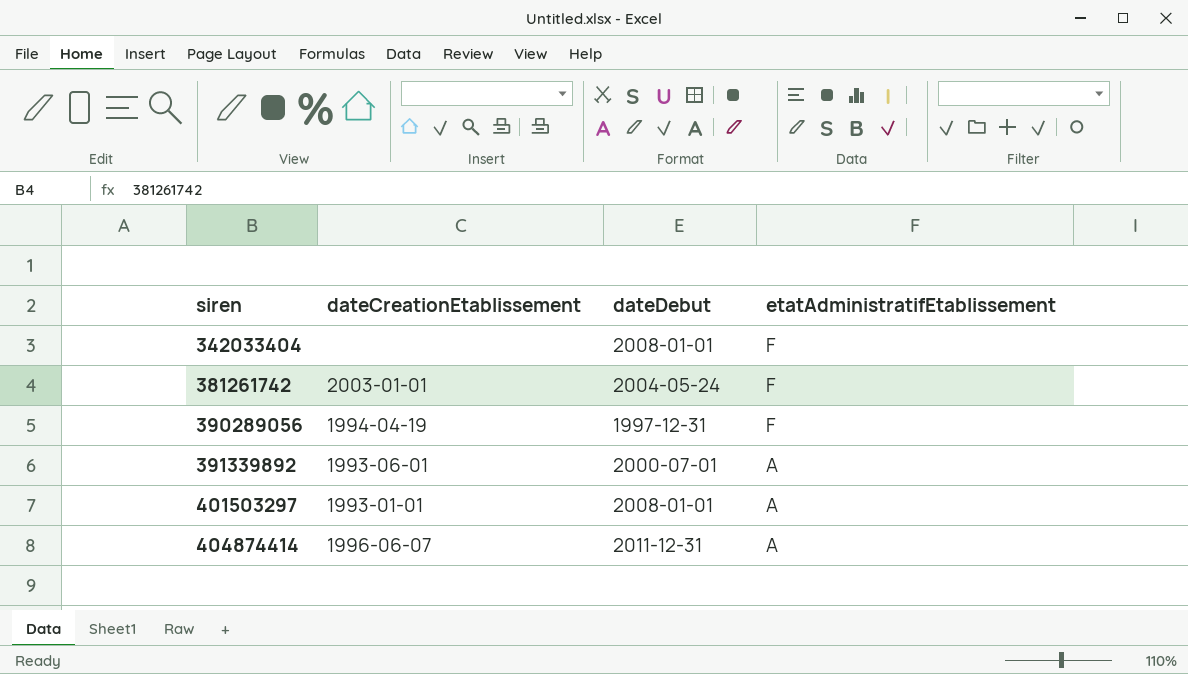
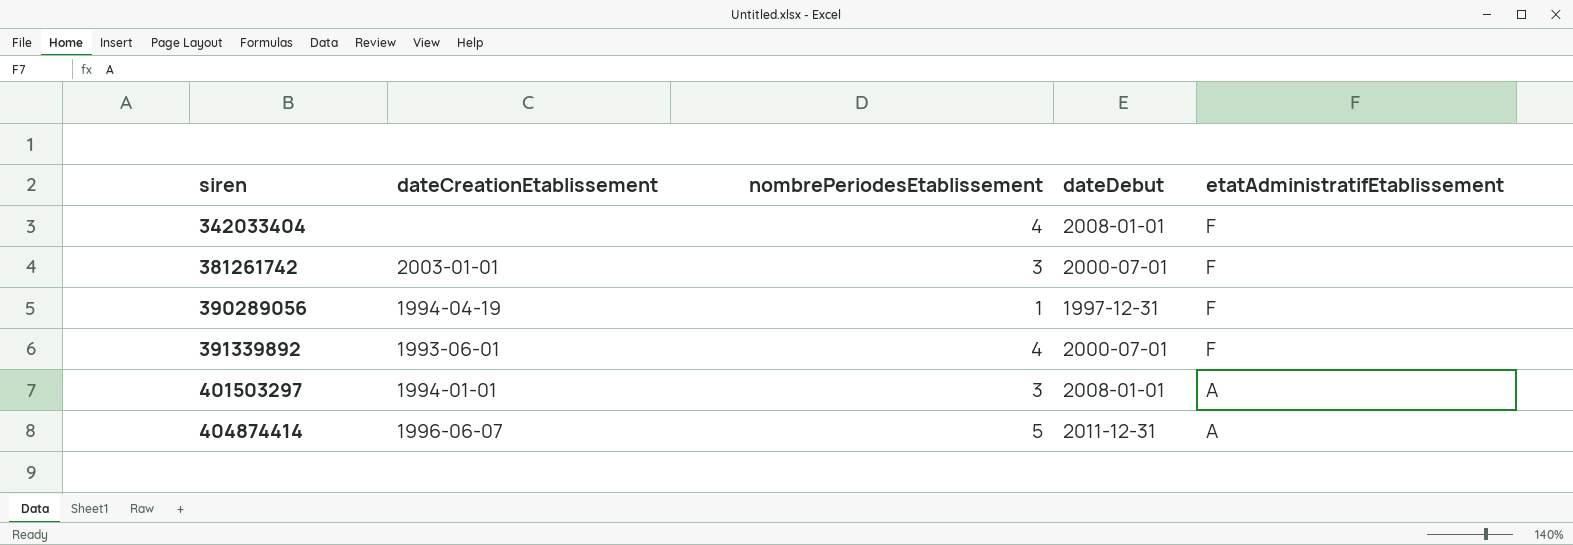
column nombrePeriodesEtablissement | position: none -> 3
381261742 | dateDebut: 2004-05-24 -> 2000-07-01
391339892 | etatAdministratifEtablissement: A -> F
401503297 | dateCreationEtablissement: 1993-01-01 -> 1994-01-01

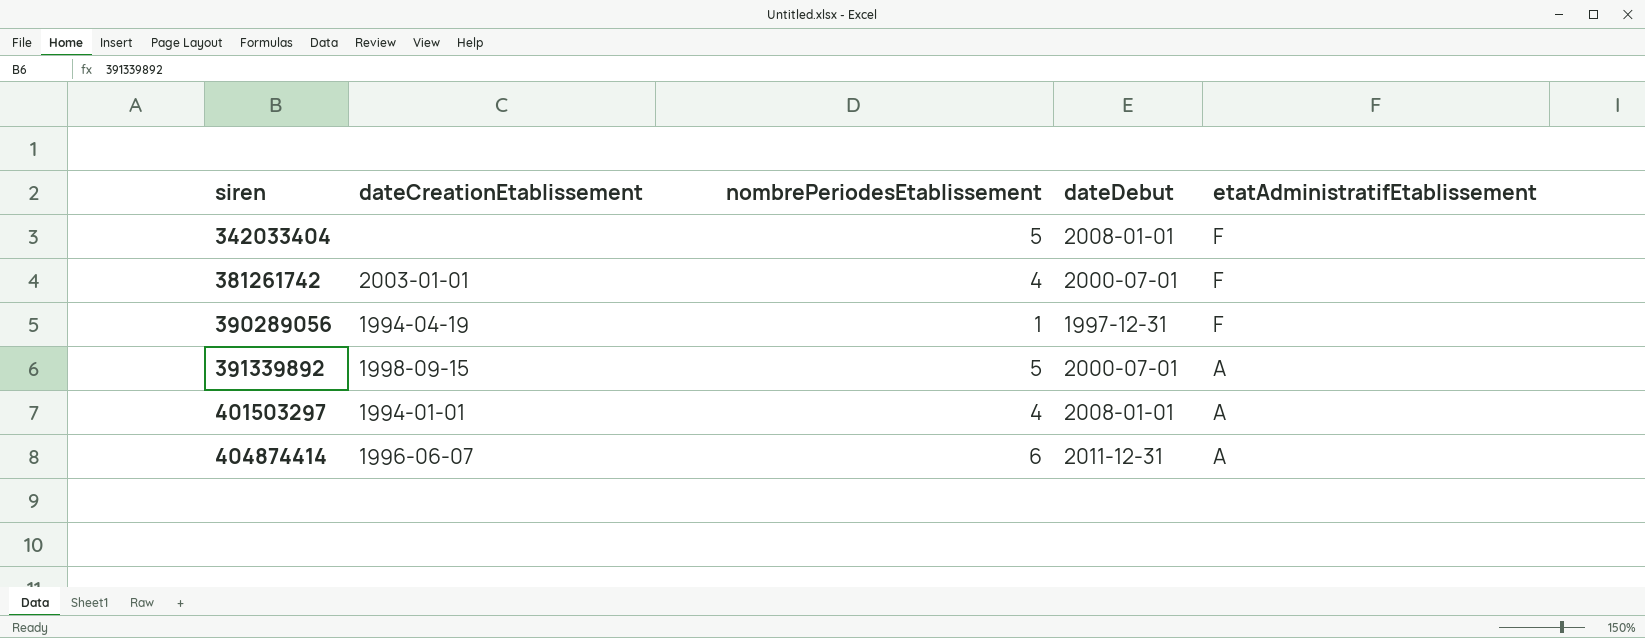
342033404 | nombrePeriodesEtablissement: 4 -> 5
381261742 | nombrePeriodesEtablissement: 3 -> 4
391339892 | dateCreationEtablissement: 1993-06-01 -> 1998-09-15
391339892 | nombrePeriodesEtablissement: 4 -> 5
391339892 | etatAdministratifEtablissement: F -> A
401503297 | nombrePeriodesEtablissement: 3 -> 4
404874414 | nombrePeriodesEtablissement: 5 -> 6

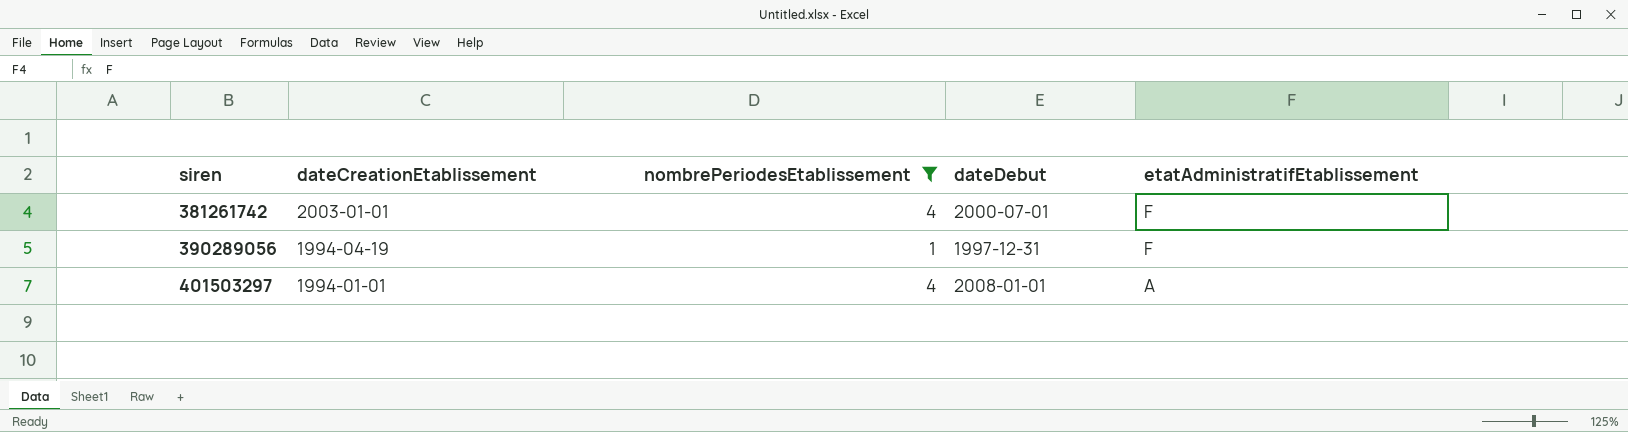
filter: none -> nombrePeriodesEtablissement <= 4

